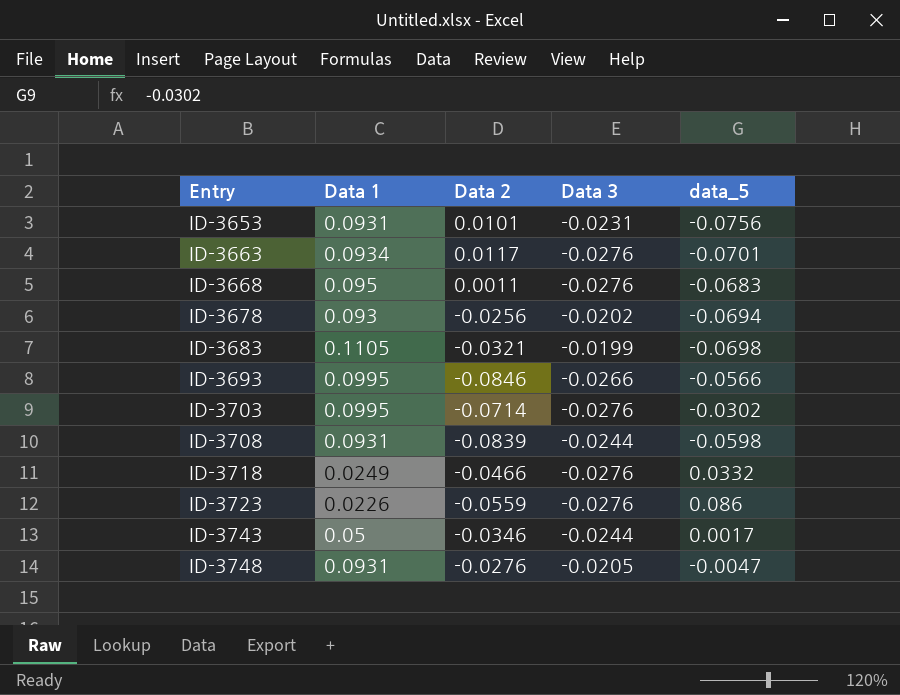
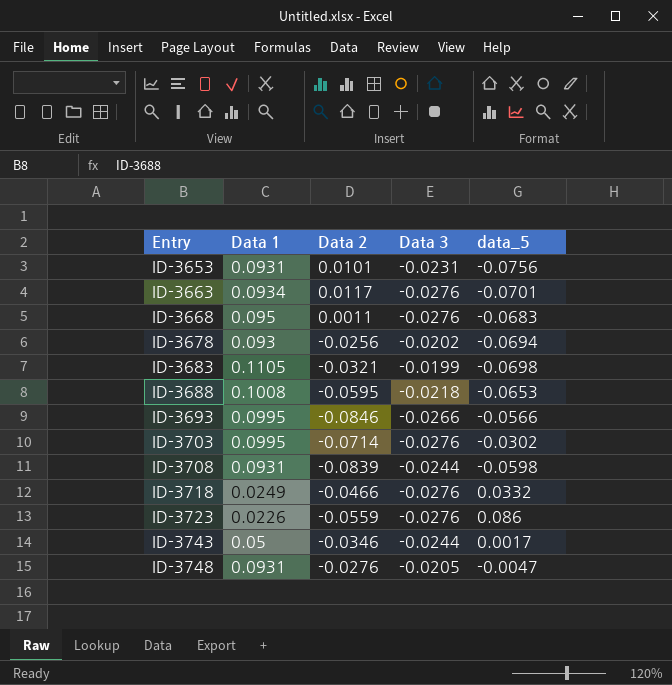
row ID-3688: none -> 0.1008 | -0.0595 | -0.0218 | -0.0653

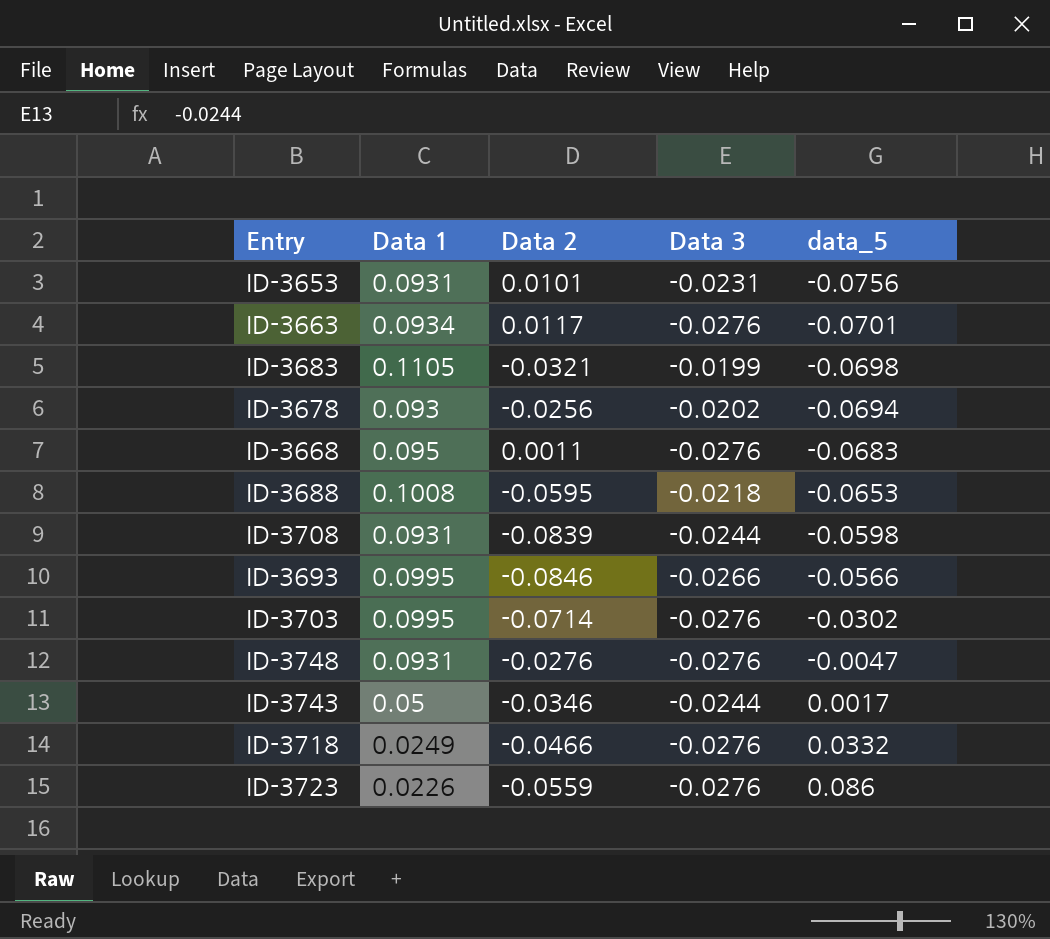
row order: Entry ascending -> data_5 ascending
ID-3748 | Data 3: -0.0205 -> -0.0276

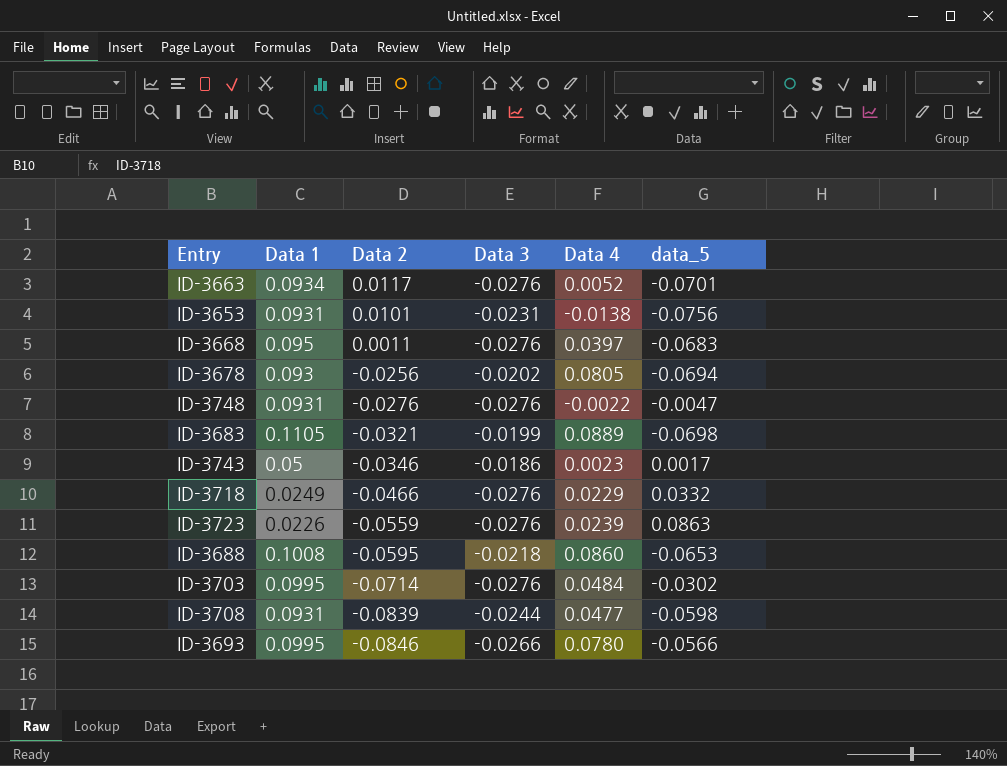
row order: data_5 ascending -> Data 2 descending
column Data 4 | position: none -> 5
ID-3743 | Data 3: -0.0244 -> -0.0186
ID-3723 | data_5: 0.086 -> 0.0863

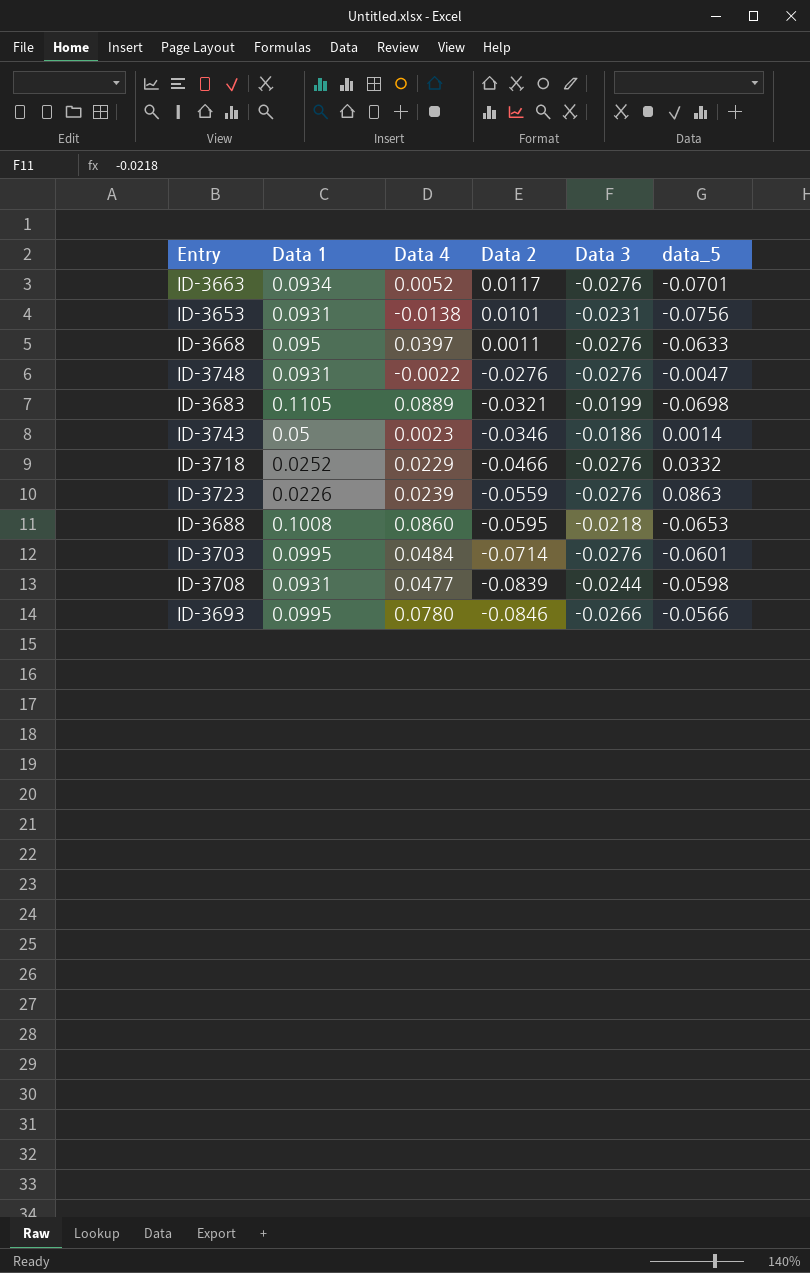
column Data 4 | position: 5 -> 3
row ID-3678: 0.093 | -0.0256 | -0.0202 | 0.0805 | -0.0694 -> none
ID-3668 | data_5: -0.0683 -> -0.0633
ID-3743 | data_5: 0.0017 -> 0.0014
ID-3718 | Data 1: 0.0249 -> 0.0252
ID-3703 | data_5: -0.0302 -> -0.0601

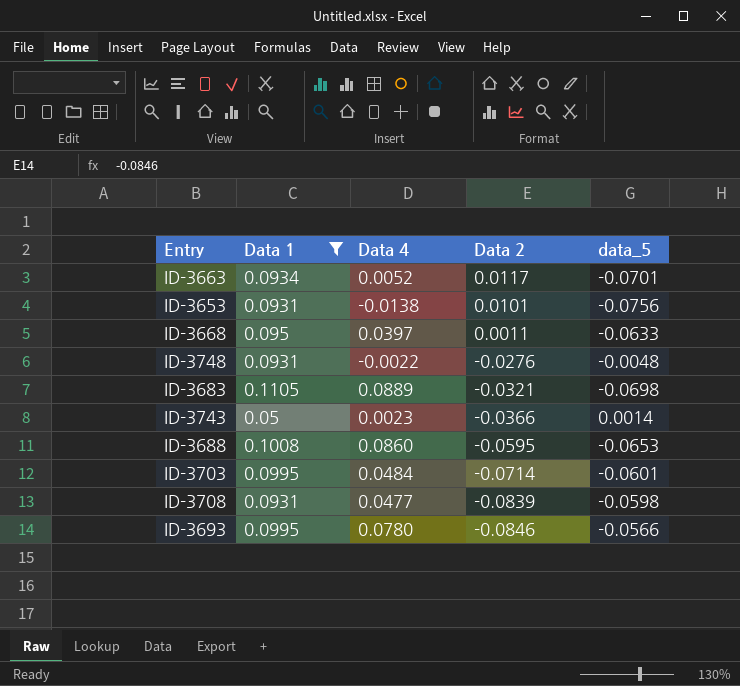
filter: none -> Data 1 >= 0.05
column Data 3 | position: 5 -> none
ID-3748 | data_5: -0.0047 -> -0.0048
ID-3743 | Data 2: -0.0346 -> -0.0366

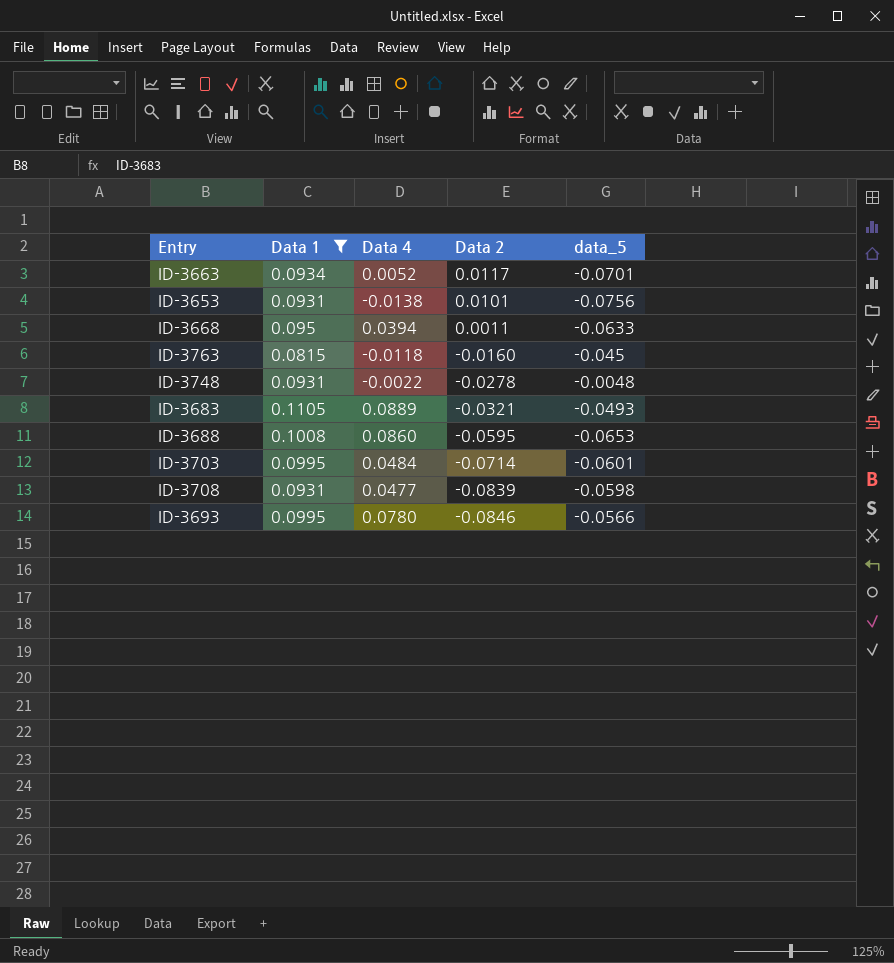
row ID-3743: 0.05 | 0.0023 | -0.0366 | 0.0014 -> none
ID-3668 | Data 4: 0.0397 -> 0.0394
row ID-3763: none -> 0.0815 | -0.0118 | -0.0160 | -0.045
ID-3748 | Data 2: -0.0276 -> -0.0278
ID-3683 | data_5: -0.0698 -> -0.0493

